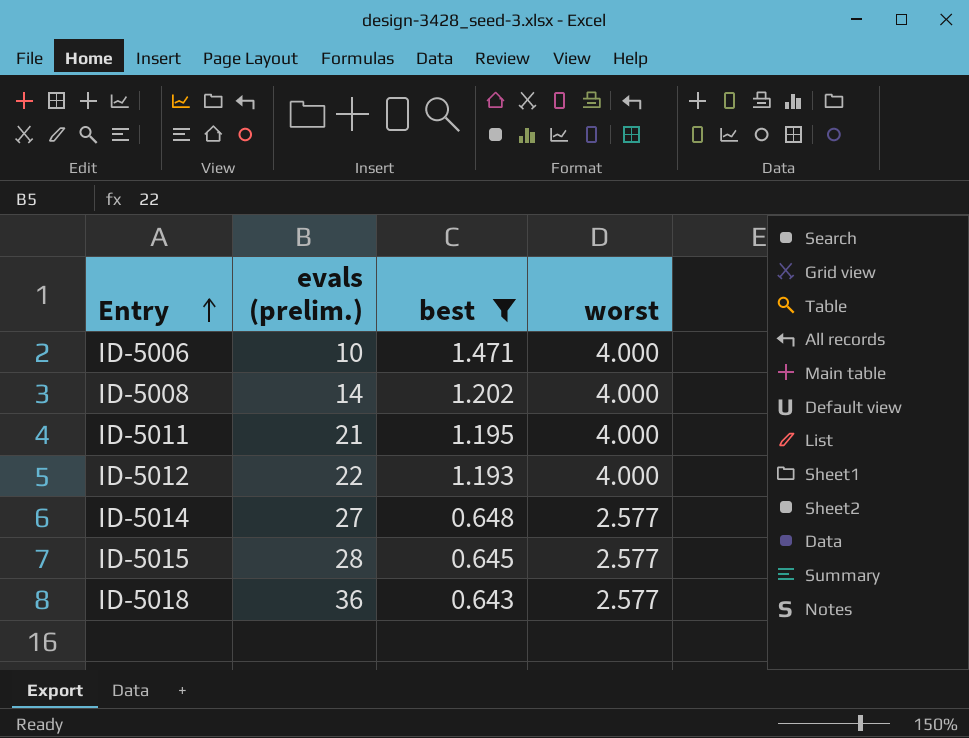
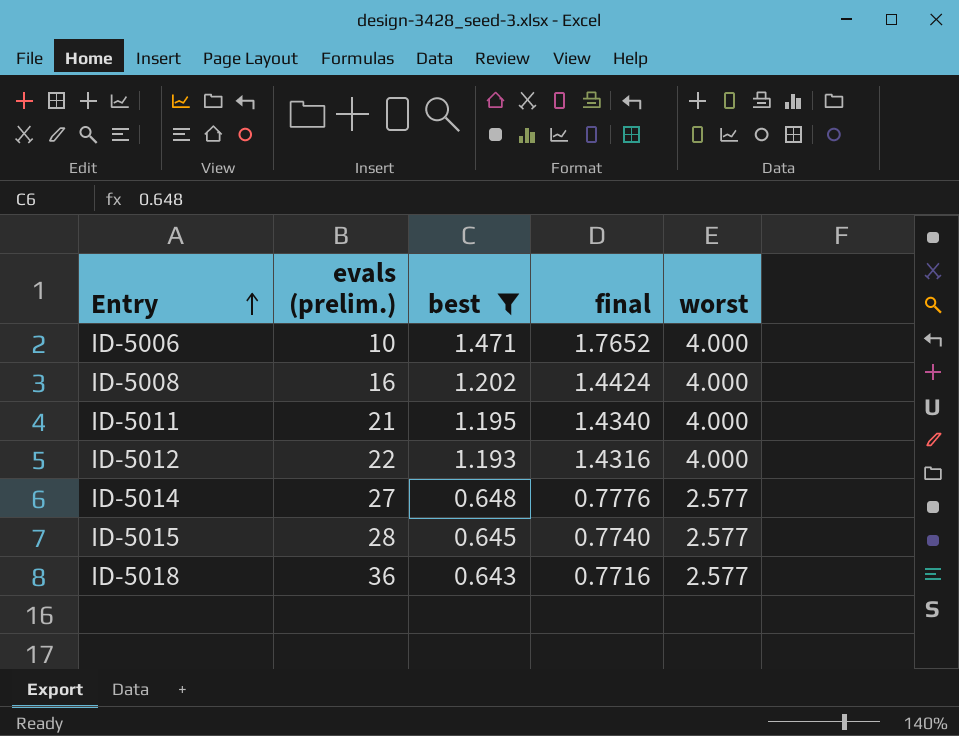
column final | formula: none -> [best] * 1.2
ID-5008 | evals (prelim.): 14 -> 16

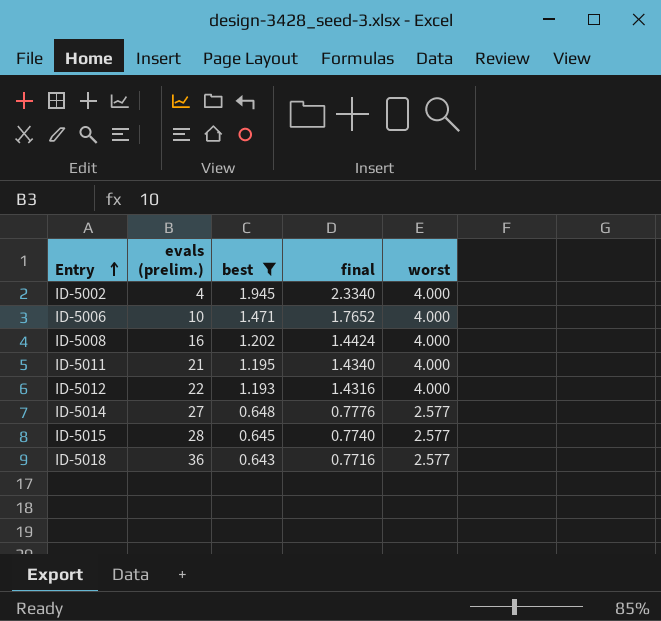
row ID-5002: none -> 4 | 1.945 | 2.3340 | 4.000

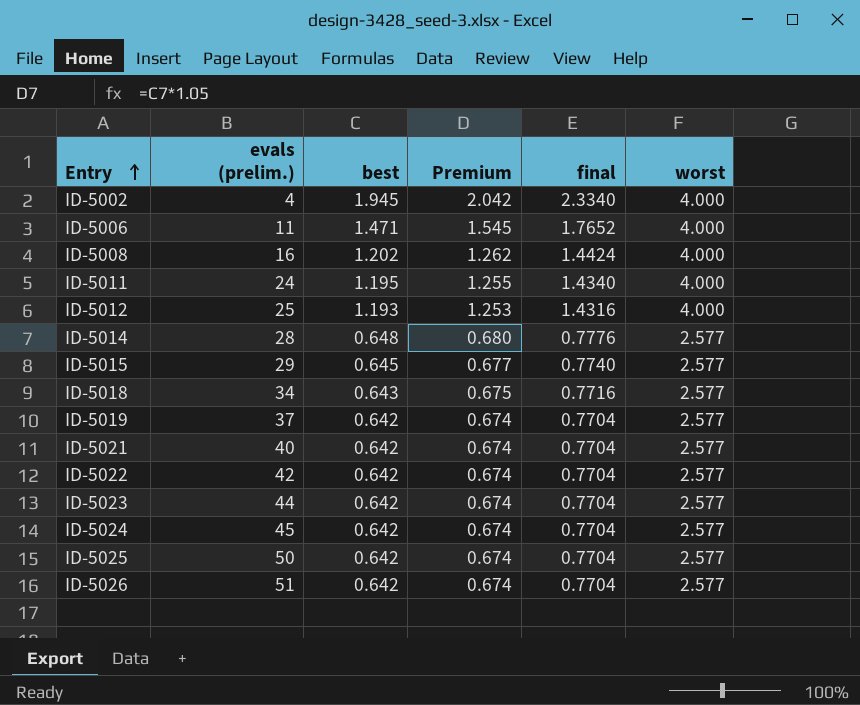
filter: best != 0.642 -> none
column Premium | formula: none -> [best] * 1.05
ID-5006 | evals (prelim.): 10 -> 11
ID-5011 | evals (prelim.): 21 -> 24
ID-5012 | evals (prelim.): 22 -> 25
ID-5014 | evals (prelim.): 27 -> 28
ID-5015 | evals (prelim.): 28 -> 29
ID-5018 | evals (prelim.): 36 -> 34

